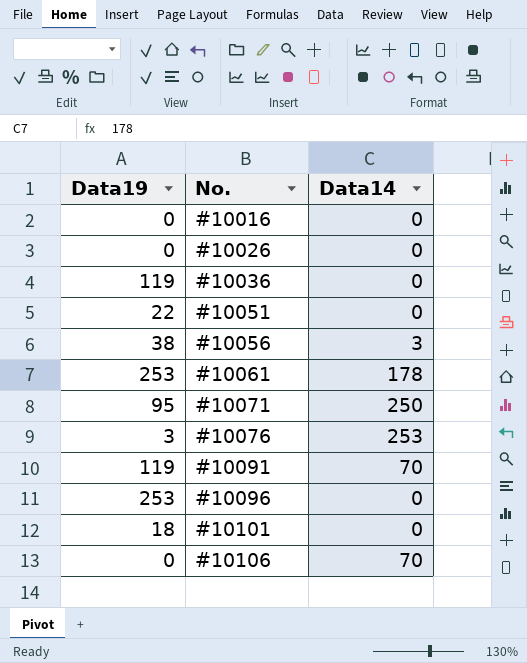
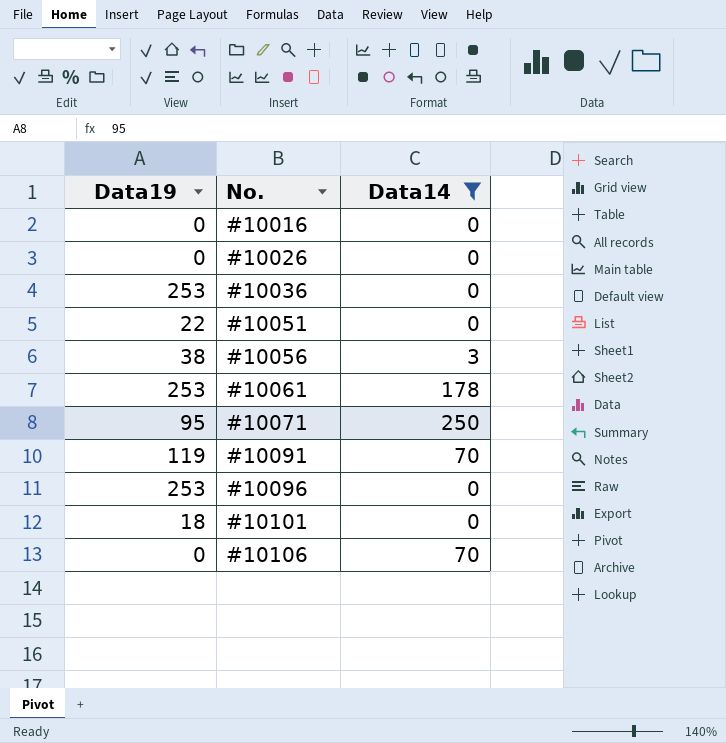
filter: none -> Data14 != 253
#10036 | Data19: 119 -> 253

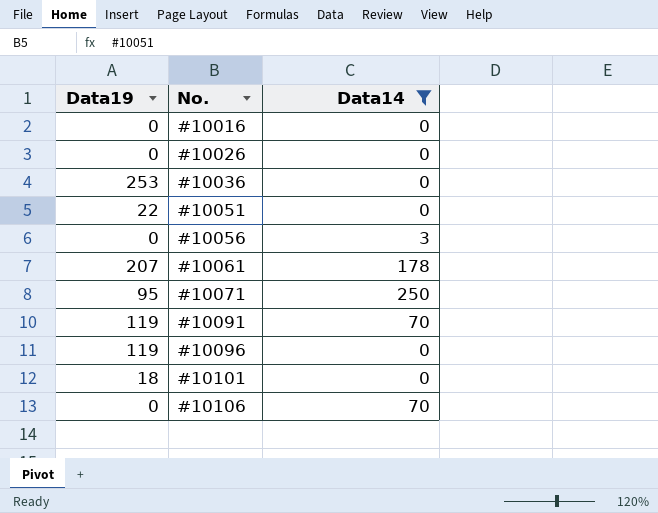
#10056 | Data19: 38 -> 0
#10061 | Data19: 253 -> 207
#10096 | Data19: 253 -> 119

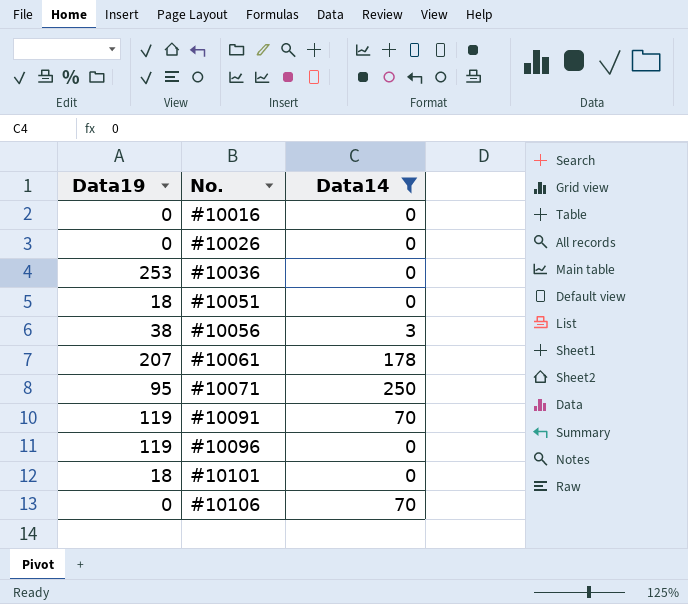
#10051 | Data19: 22 -> 18
#10056 | Data19: 0 -> 38

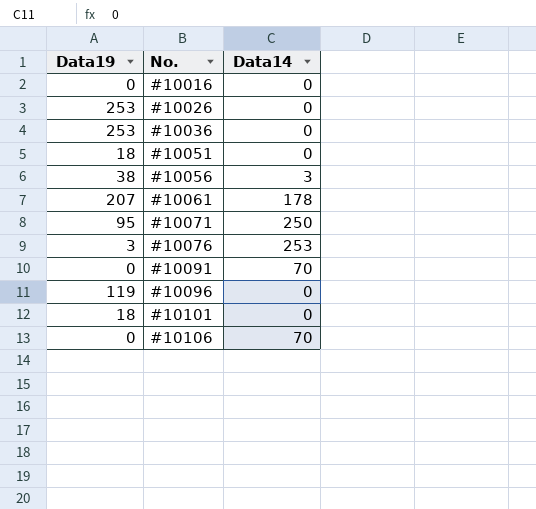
filter: Data14 != 253 -> none
#10026 | Data19: 0 -> 253
#10091 | Data19: 119 -> 0

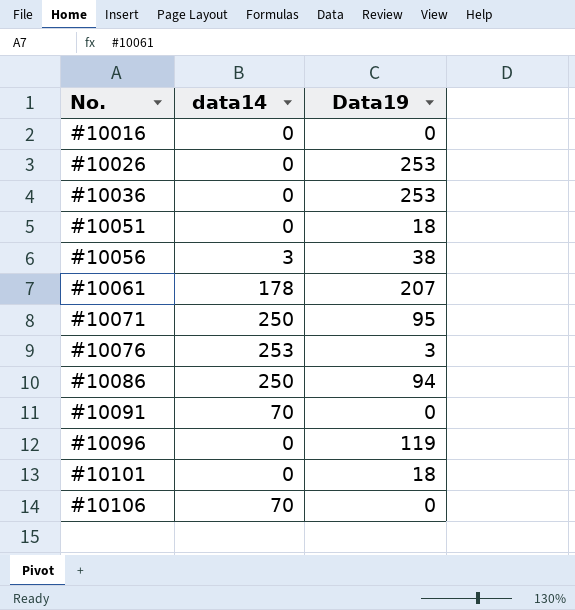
column name: Data14 -> data14
column Data19 | position: 1 -> 3
row #10086: none -> 250 | 94

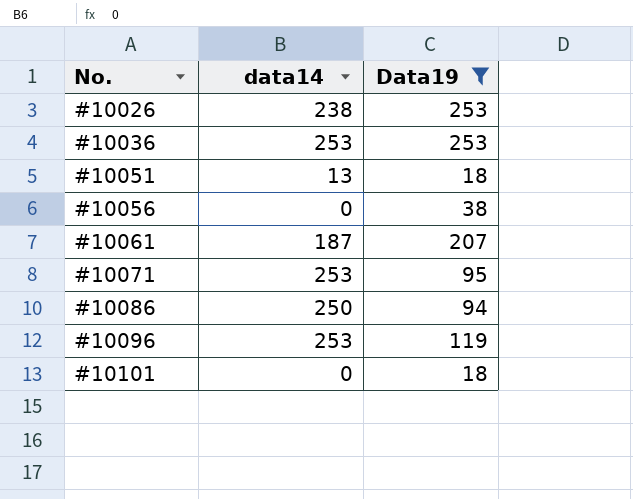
filter: none -> Data19 >= 18
#10026 | data14: 0 -> 238
#10036 | data14: 0 -> 253
#10051 | data14: 0 -> 13
#10056 | data14: 3 -> 0
#10061 | data14: 178 -> 187
#10071 | data14: 250 -> 253
#10096 | data14: 0 -> 253

